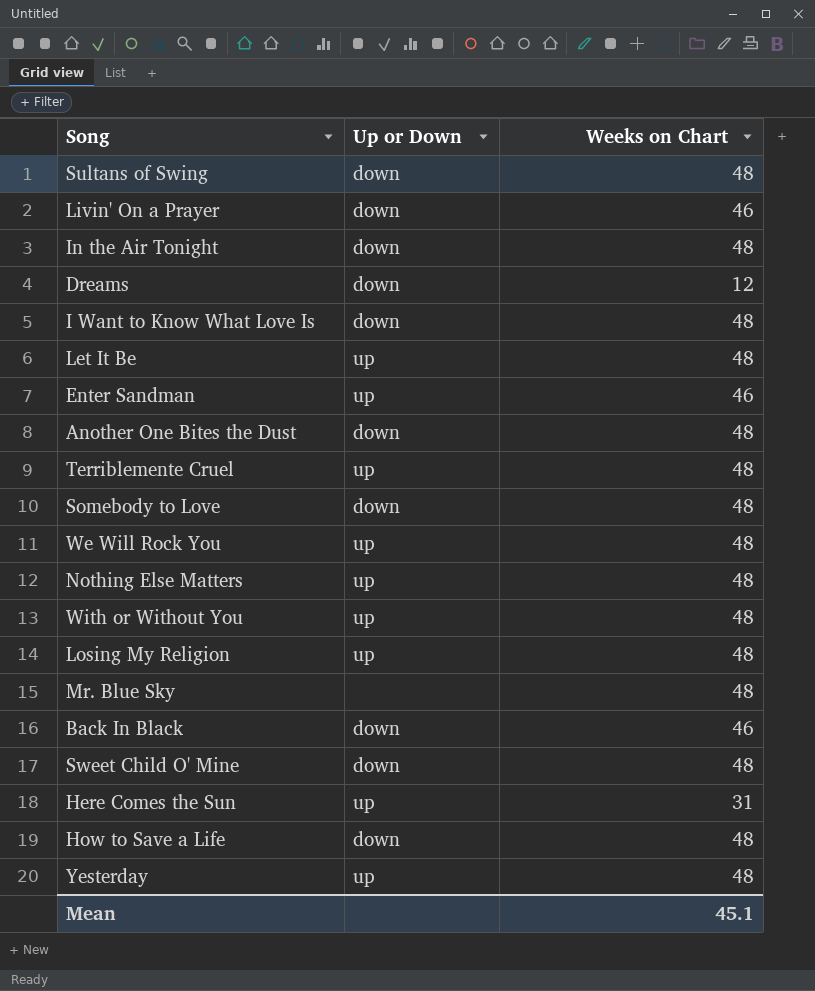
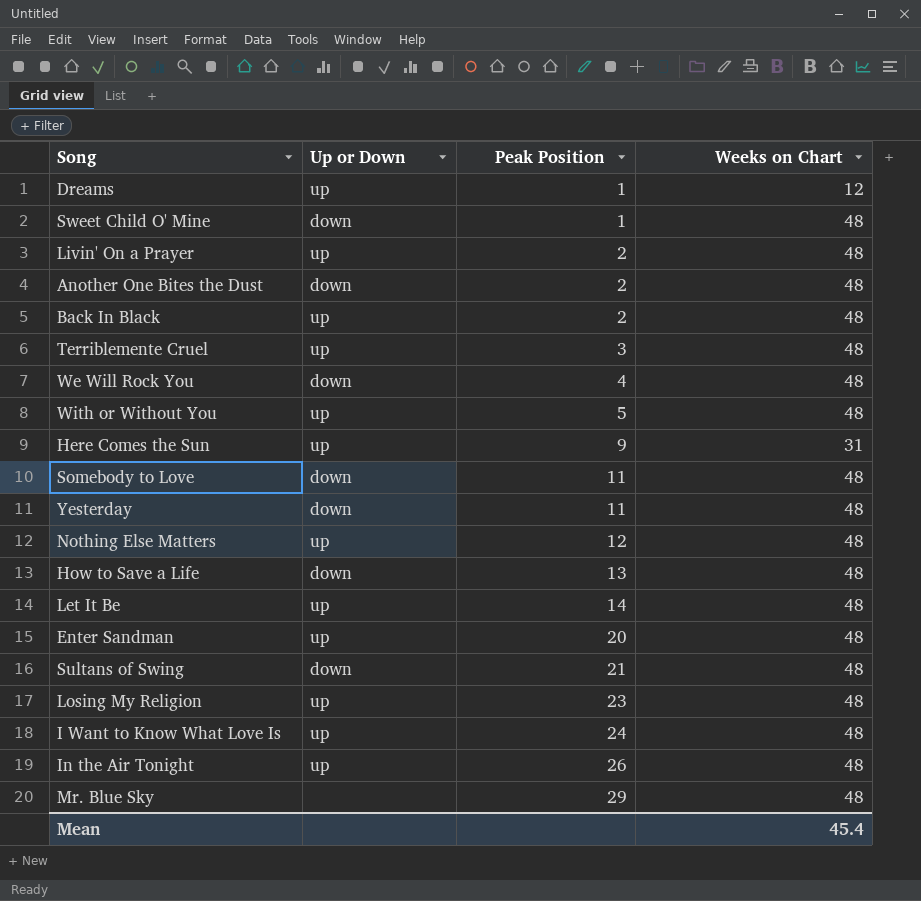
row order: none -> Peak Position ascending
column Peak Position | position: none -> 3
Dreams | Up or Down: down -> up
Livin' On a Prayer | Up or Down: down -> up
Livin' On a Prayer | Weeks on Chart: 46 -> 48
Back In Black | Up or Down: down -> up
Back In Black | Weeks on Chart: 46 -> 48
We Will Rock You | Up or Down: up -> down
Yesterday | Up or Down: up -> down
Enter Sandman | Weeks on Chart: 46 -> 48
I Want to Know What Love Is | Up or Down: down -> up
In the Air Tonight | Up or Down: down -> up
Mean | Weeks on Chart: 45.1 -> 45.4

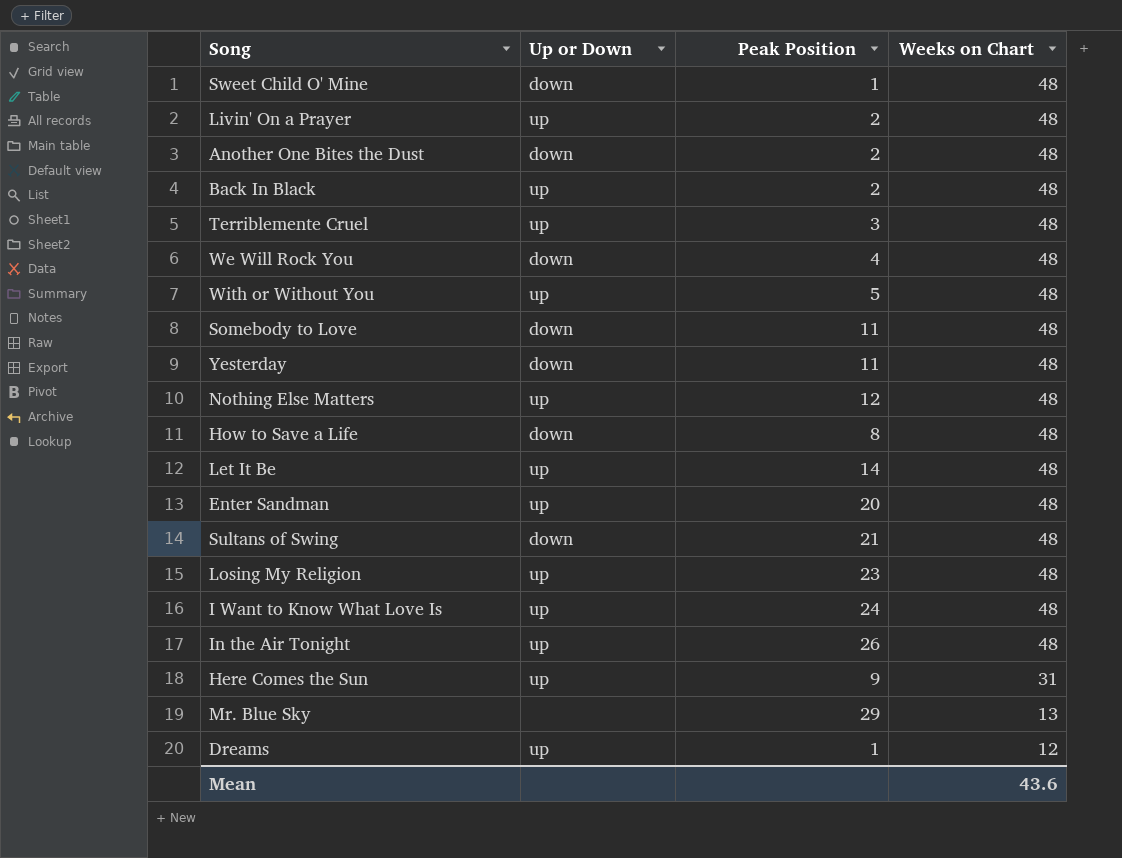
row order: Peak Position ascending -> Weeks on Chart descending
How to Save a Life | Peak Position: 13 -> 8
Mr. Blue Sky | Weeks on Chart: 48 -> 13
Mean | Weeks on Chart: 45.4 -> 43.6

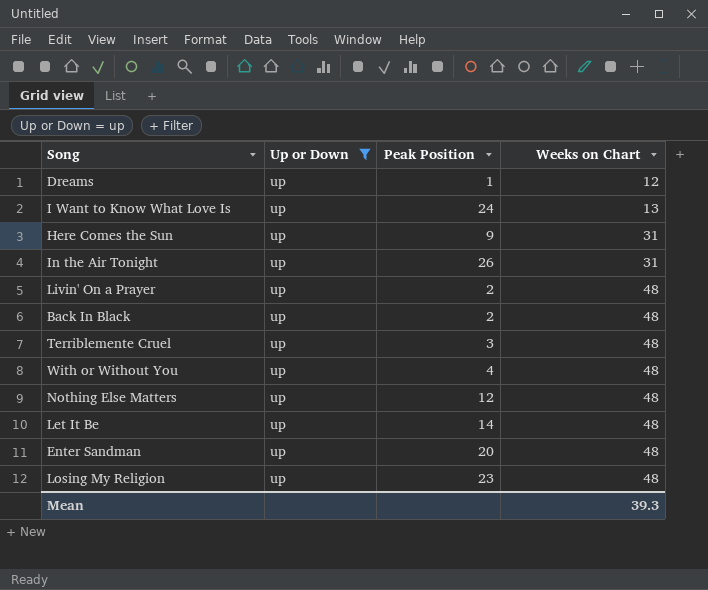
filter: none -> Up or Down = up
row order: Weeks on Chart descending -> Weeks on Chart ascending
I Want to Know What Love Is | Weeks on Chart: 48 -> 13
In the Air Tonight | Weeks on Chart: 48 -> 31
With or Without You | Peak Position: 5 -> 4
Mean | Weeks on Chart: 43.6 -> 39.3

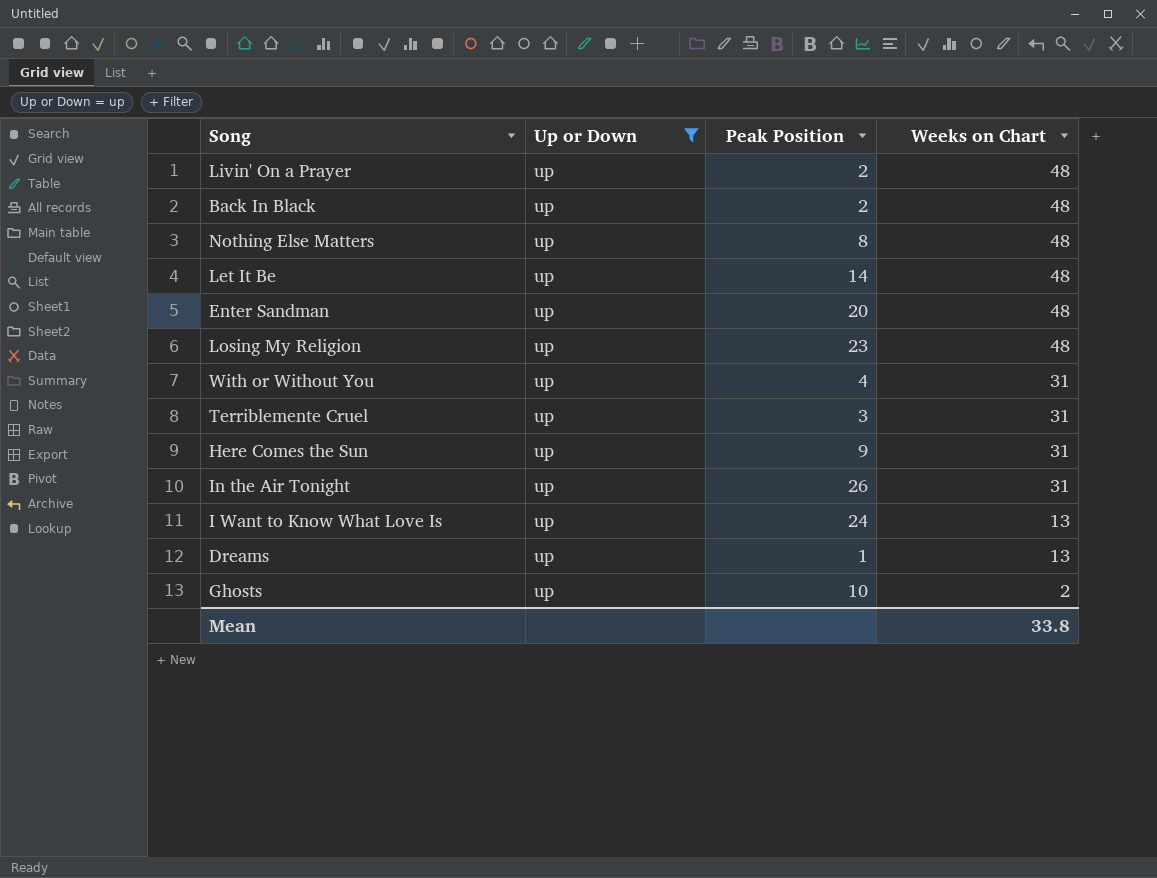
row order: Weeks on Chart ascending -> Weeks on Chart descending
Nothing Else Matters | Peak Position: 12 -> 8
With or Without You | Weeks on Chart: 48 -> 31
Terriblemente Cruel | Weeks on Chart: 48 -> 31
Dreams | Weeks on Chart: 12 -> 13
row Ghosts: none -> up | 10 | 2
Mean | Weeks on Chart: 39.3 -> 33.8

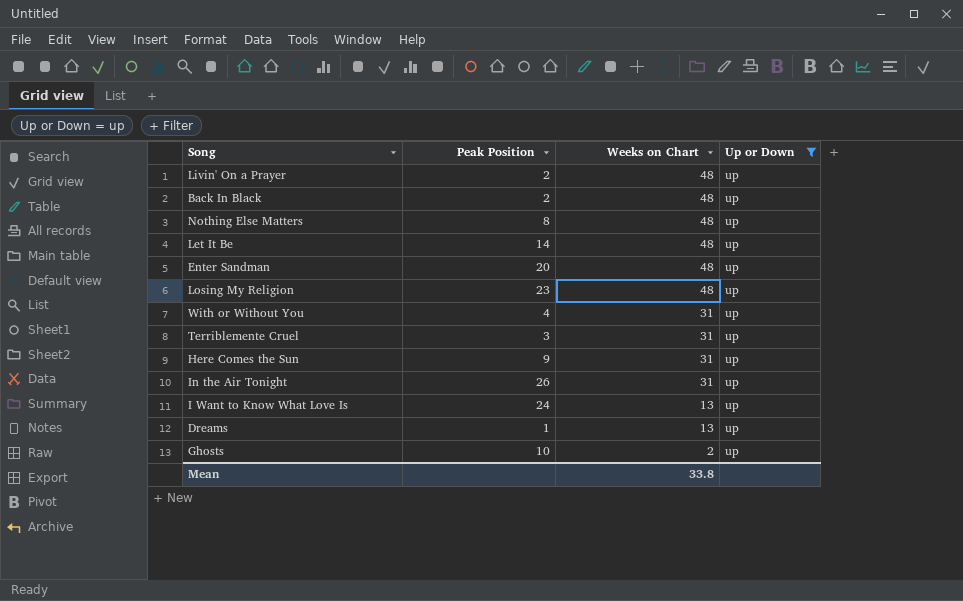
column Up or Down | position: 2 -> 4

